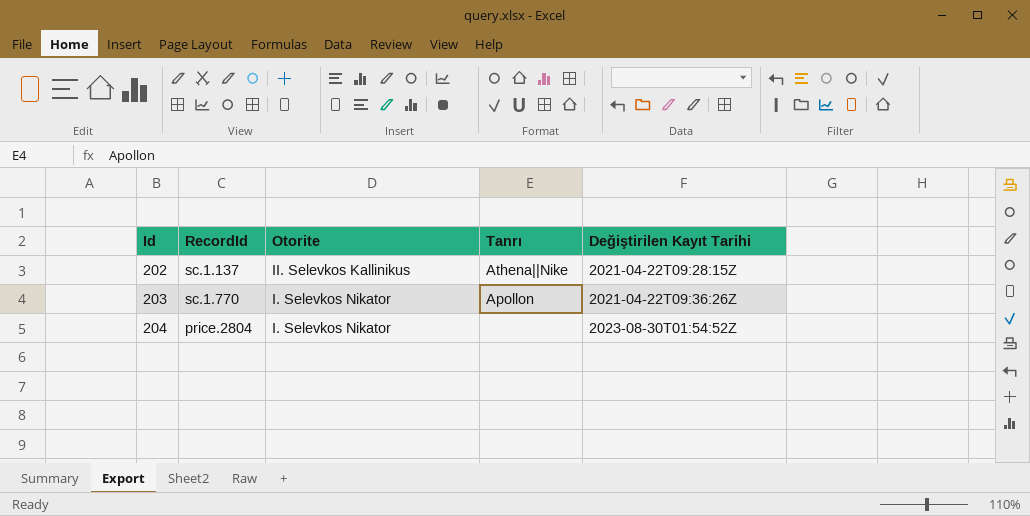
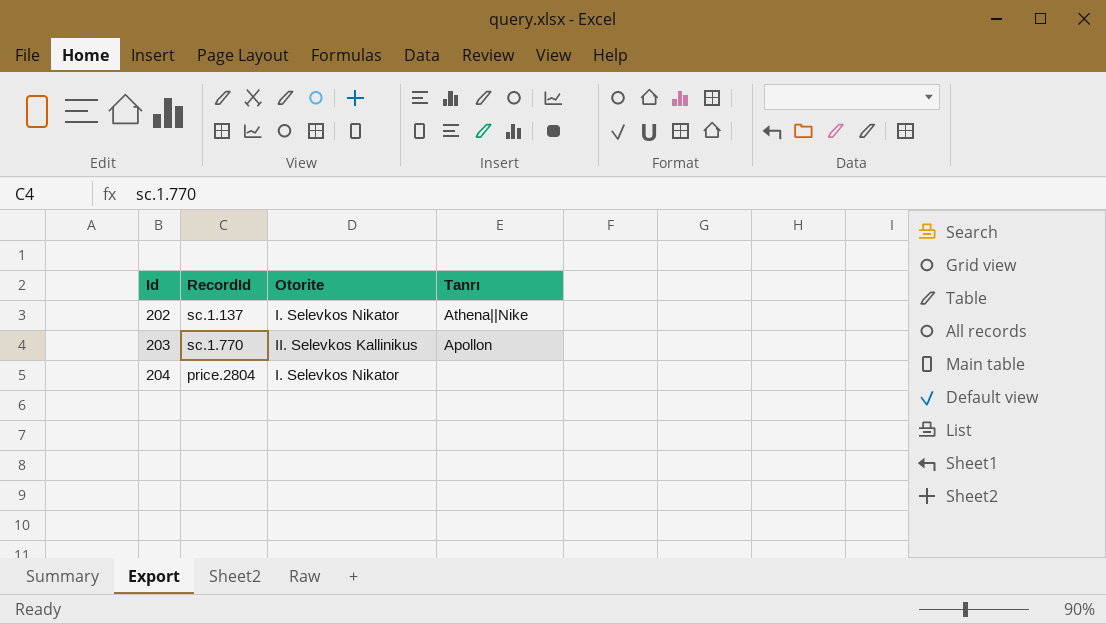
column Değiştirilen Kayıt Tarihi | position: 5 -> none
202 | Otorite: II. Selevkos Kallinikus -> I. Selevkos Nikator
203 | Otorite: I. Selevkos Nikator -> II. Selevkos Kallinikus

